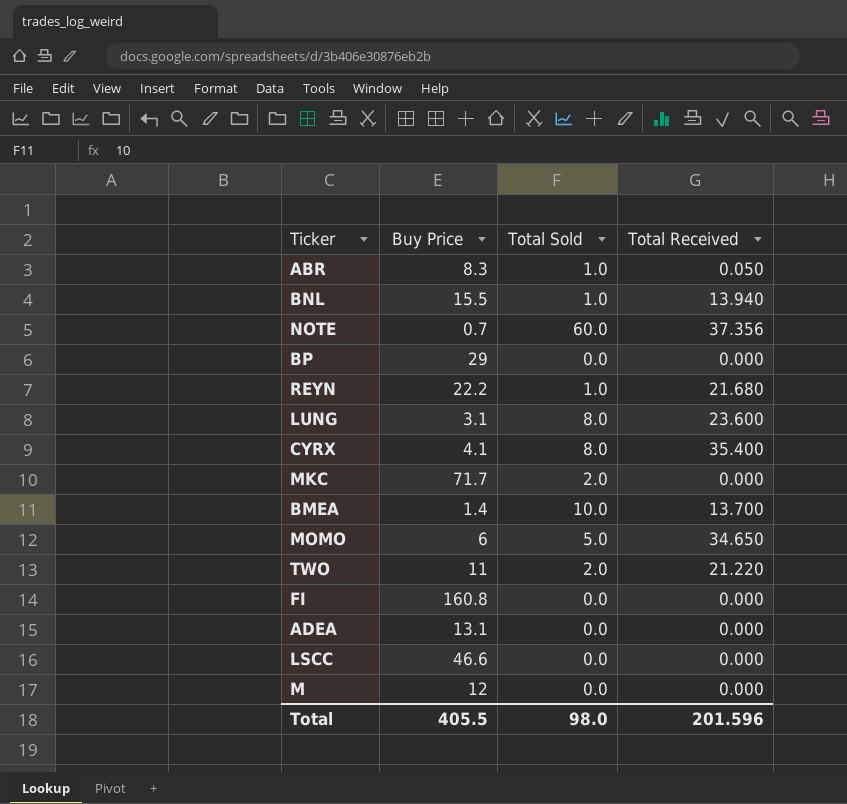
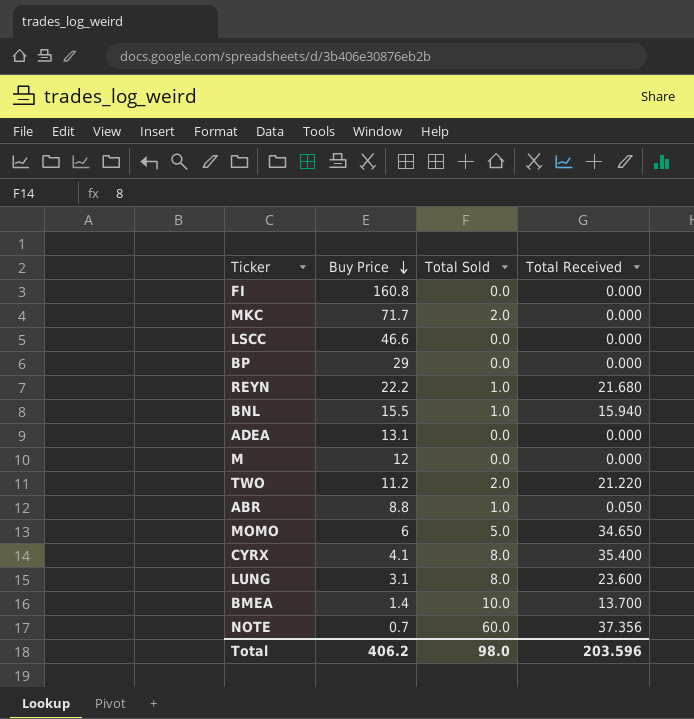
row order: none -> Buy Price descending
BNL | Total Received: 13.940 -> 15.940
TWO | Buy Price: 11 -> 11.2
ABR | Buy Price: 8.3 -> 8.8
Total | Buy Price: 405.5 -> 406.2
Total | Total Received: 201.596 -> 203.596

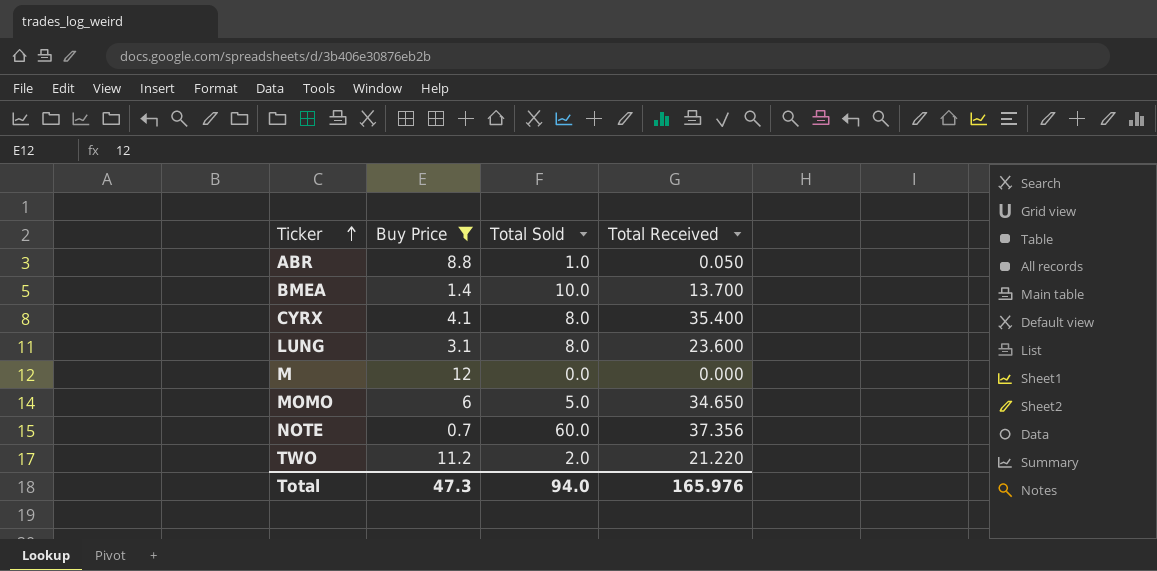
filter: none -> Buy Price <= 12
row order: Buy Price descending -> Ticker ascending
Total | Buy Price: 406.2 -> 47.3
Total | Total Sold: 98.0 -> 94.0
Total | Total Received: 203.596 -> 165.976

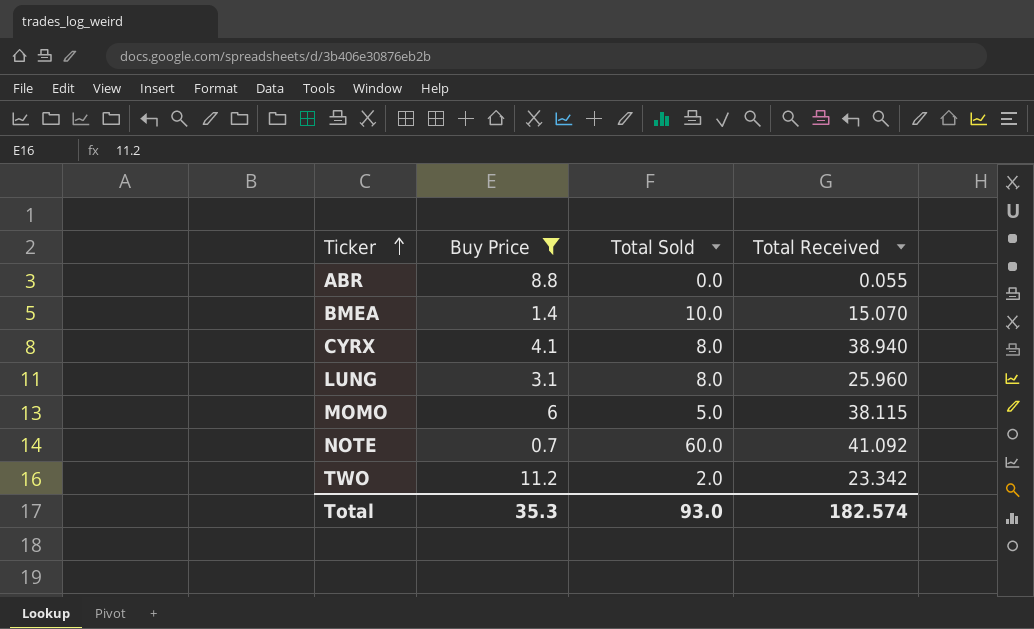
row M: 12 | 0.0 | 0.000 -> none
ABR | Total Sold: 1.0 -> 0.0
ABR | Total Received: 0.050 -> 0.055
BMEA | Total Received: 13.700 -> 15.070
CYRX | Total Received: 35.400 -> 38.940
LUNG | Total Received: 23.600 -> 25.960
MOMO | Total Received: 34.650 -> 38.115
NOTE | Total Received: 37.356 -> 41.092
TWO | Total Received: 21.220 -> 23.342
Total | Buy Price: 47.3 -> 35.3
Total | Total Sold: 94.0 -> 93.0
Total | Total Received: 165.976 -> 182.574

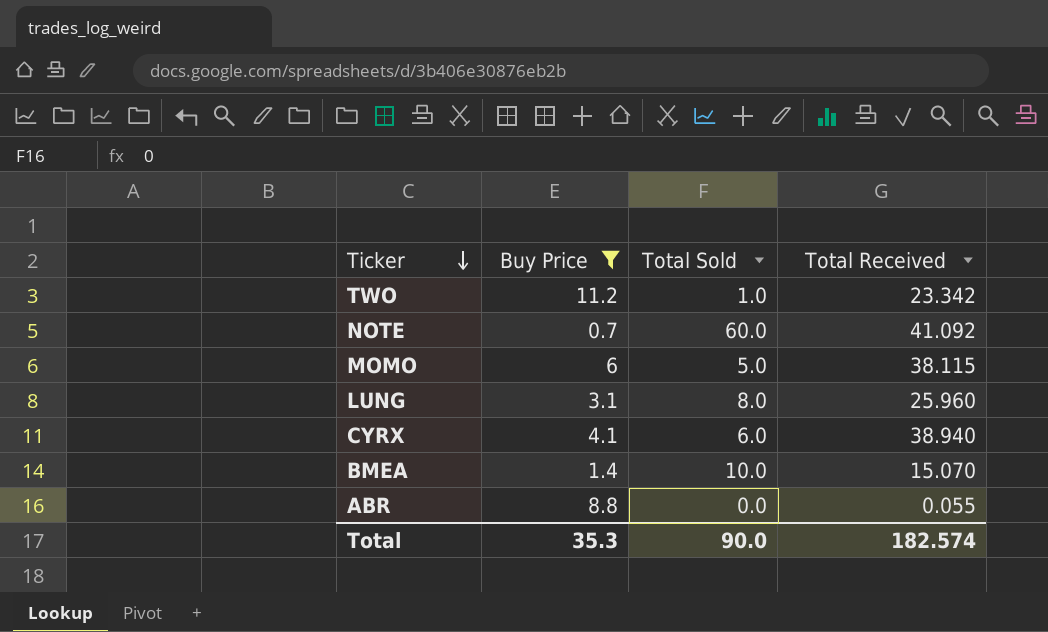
row order: Ticker ascending -> Ticker descending
TWO | Total Sold: 2.0 -> 1.0
CYRX | Total Sold: 8.0 -> 6.0
Total | Total Sold: 93.0 -> 90.0

